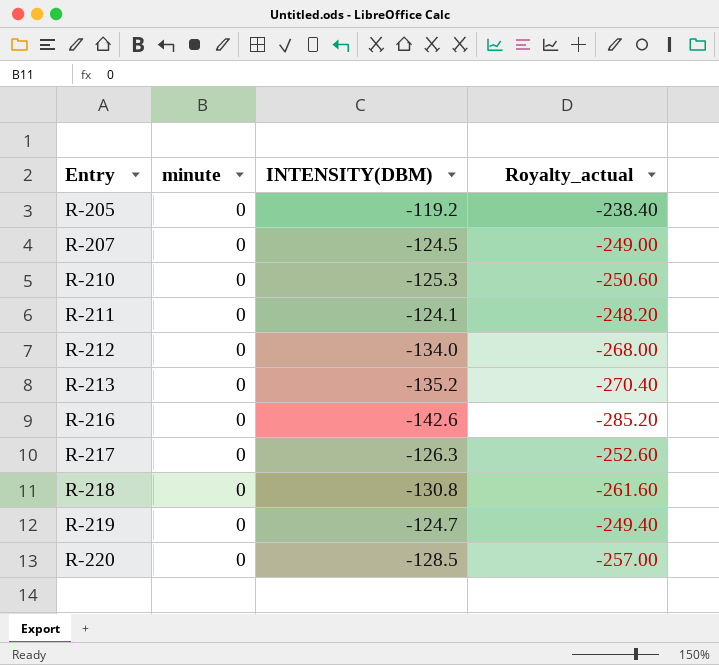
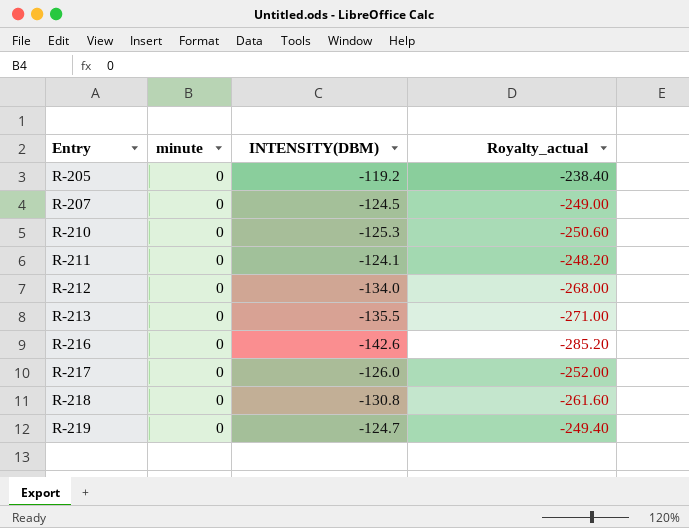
row R-220: 0 | -128.5 | -257.00 -> none
R-213 | INTENSITY(DBM): -135.2 -> -135.5
R-213 | Royalty_actual: -270.40 -> -271.00
R-217 | INTENSITY(DBM): -126.3 -> -126.0
R-217 | Royalty_actual: -252.60 -> -252.00

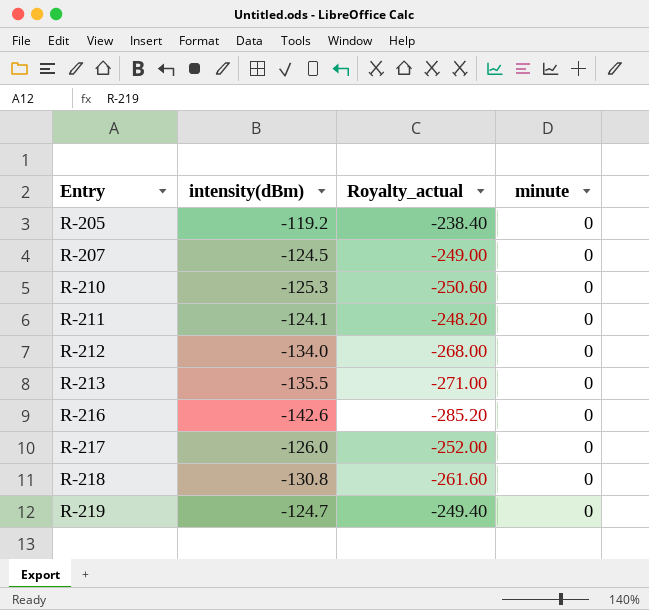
column name: INTENSITY(DBM) -> intensity(dBm)
column minute | position: 2 -> 4

